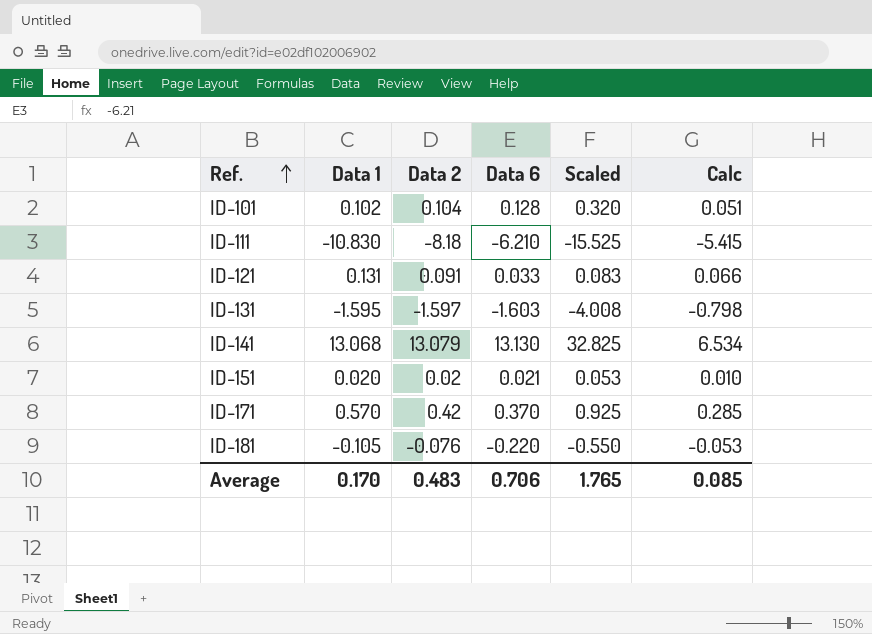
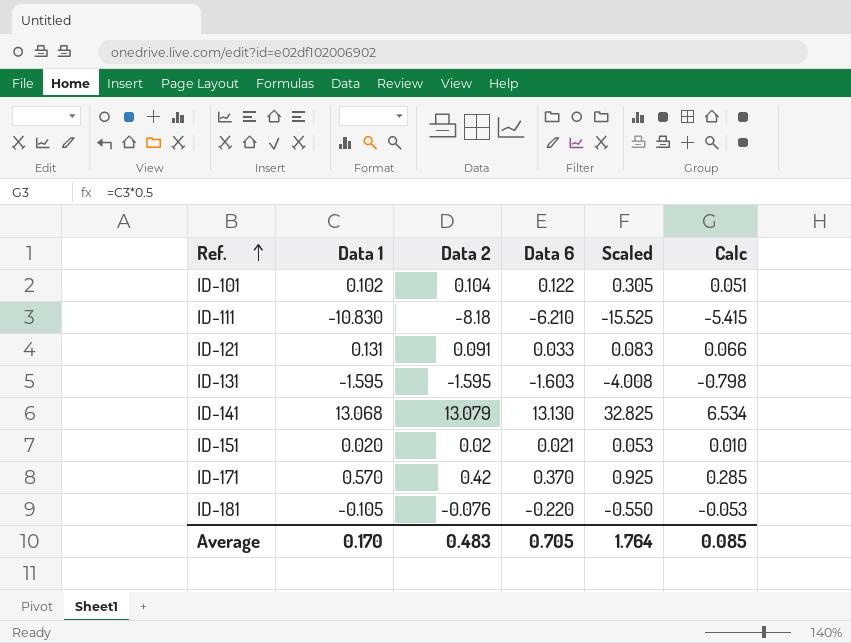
ID-101 | Data 6: 0.128 -> 0.122
ID-101 | Scaled: 0.320 -> 0.305
ID-131 | Data 2: -1.597 -> -1.595
Average | Data 6: 0.706 -> 0.705
Average | Scaled: 1.765 -> 1.764

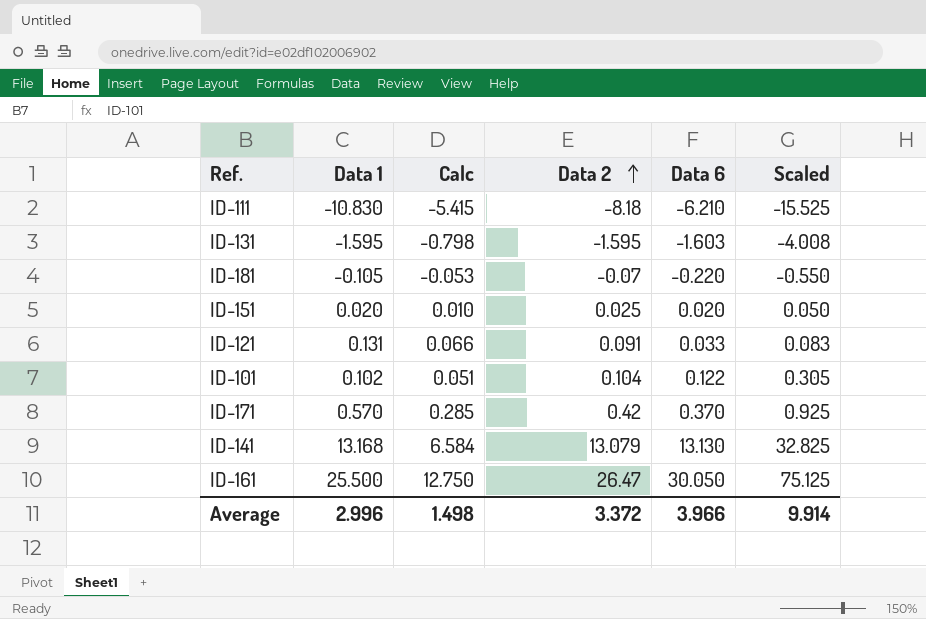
row order: Ref. ascending -> Data 2 ascending
column Calc | position: 6 -> 3
ID-181 | Data 2: -0.076 -> -0.07
ID-151 | Data 2: 0.02 -> 0.025
ID-151 | Data 6: 0.021 -> 0.020
ID-151 | Scaled: 0.053 -> 0.050
ID-141 | Data 1: 13.068 -> 13.168
ID-141 | Calc: 6.534 -> 6.584
row ID-161: none -> 25.500 | 12.750 | 26.47 | 30.050 | 75.125
Average | Data 1: 0.170 -> 2.996
Average | Calc: 0.085 -> 1.498
Average | Data 2: 0.483 -> 3.372
Average | Data 6: 0.705 -> 3.966
Average | Scaled: 1.764 -> 9.914

